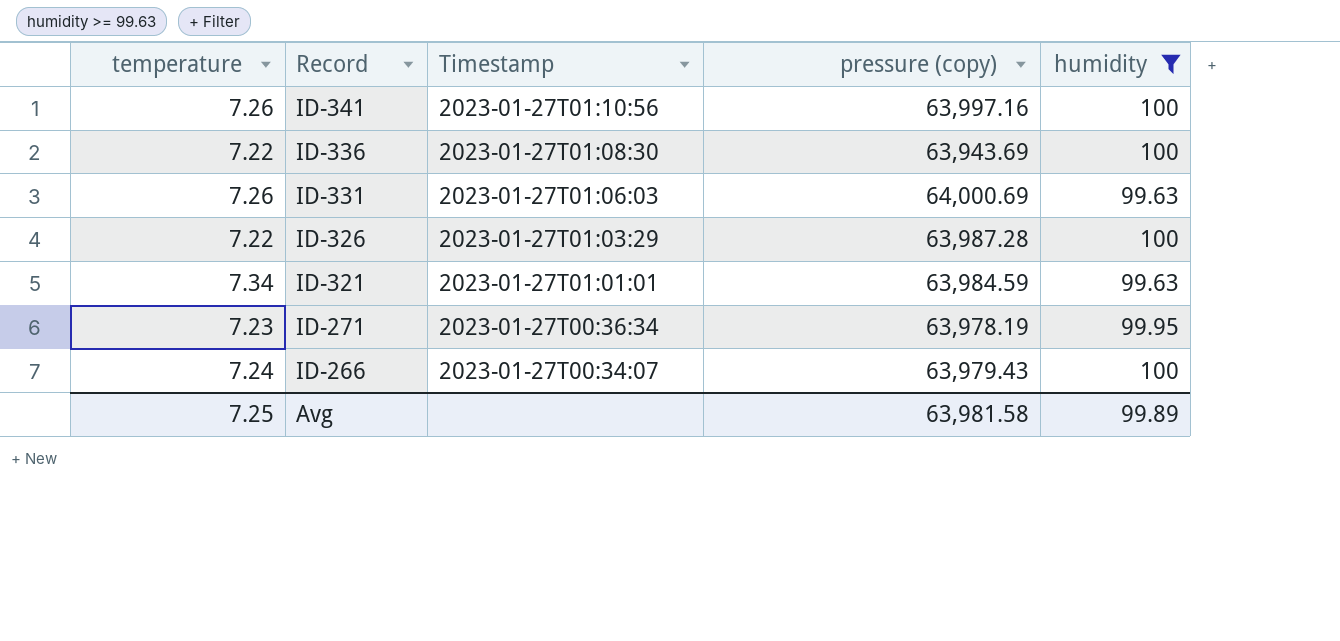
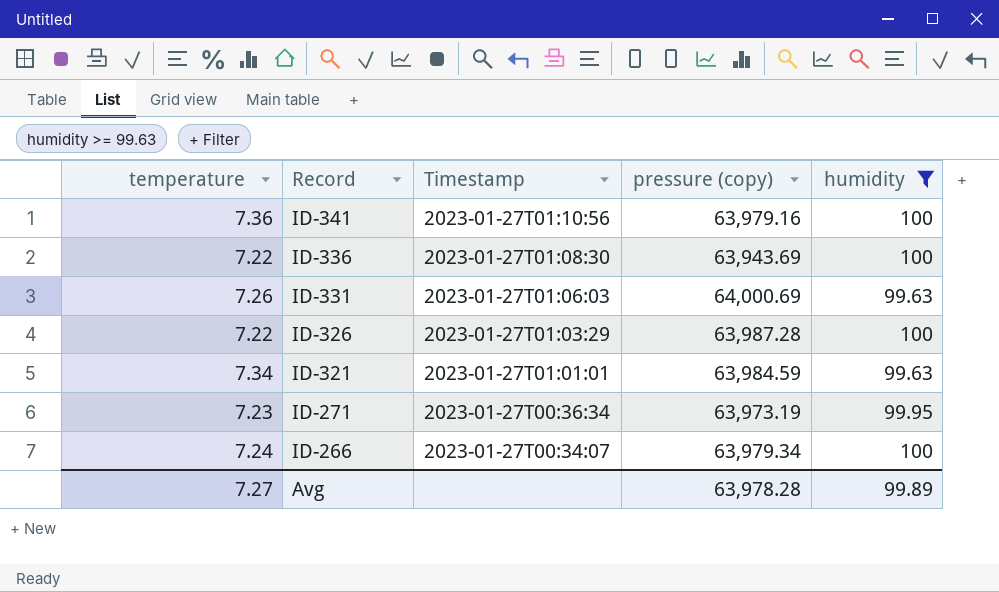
ID-341 | temperature: 7.26 -> 7.36
ID-341 | pressure (copy): 63,997.16 -> 63,979.16
ID-271 | pressure (copy): 63,978.19 -> 63,973.19
ID-266 | pressure (copy): 63,979.43 -> 63,979.34
Avg | temperature: 7.25 -> 7.27
Avg | pressure (copy): 63,981.58 -> 63,978.28

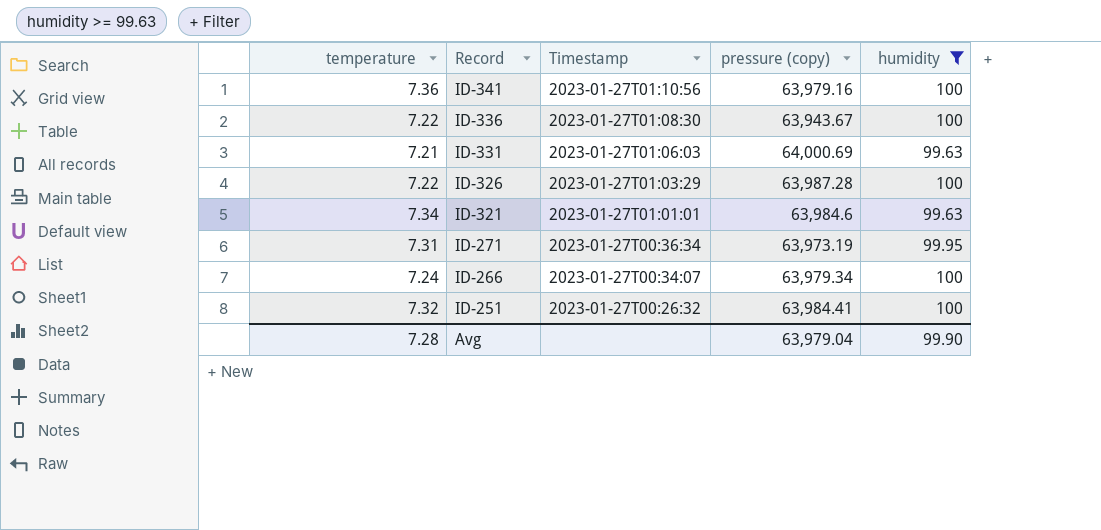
ID-336 | pressure (copy): 63,943.69 -> 63,943.67
ID-331 | temperature: 7.26 -> 7.21
ID-321 | pressure (copy): 63,984.59 -> 63,984.6
ID-271 | temperature: 7.23 -> 7.31
row ID-251: none -> 7.32 | 2023-01-27T00:26:32 | 63,984.41 | 100
Avg | temperature: 7.27 -> 7.28
Avg | pressure (copy): 63,978.28 -> 63,979.04
Avg | humidity: 99.89 -> 99.90

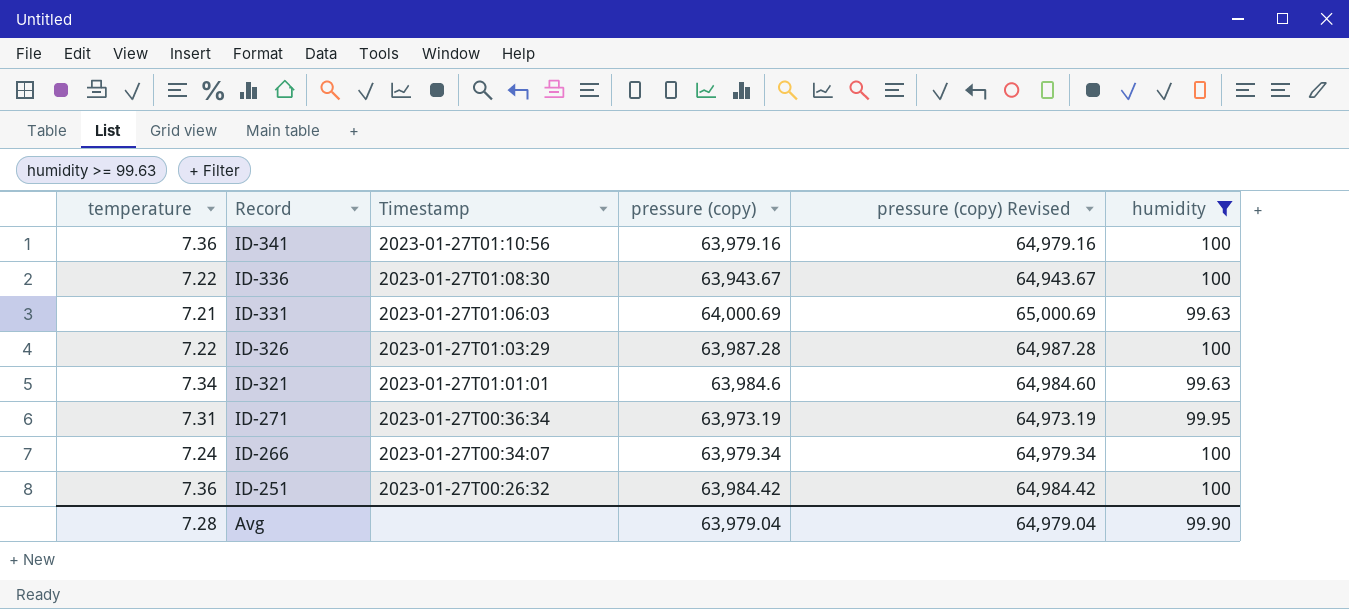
column pressure (copy) Revised | formula: none -> [pressure (copy)] + 1000
ID-251 | temperature: 7.32 -> 7.36
ID-251 | pressure (copy): 63,984.41 -> 63,984.42

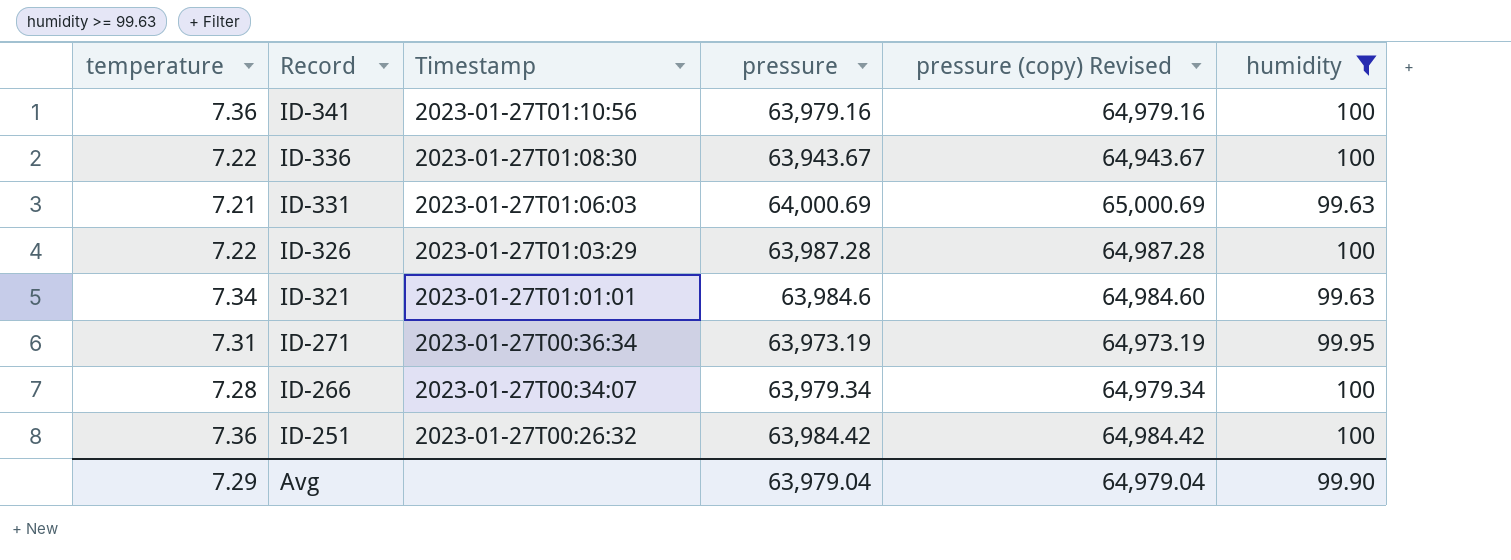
column name: pressure (copy) -> pressure
ID-266 | temperature: 7.24 -> 7.28
Avg | temperature: 7.28 -> 7.29

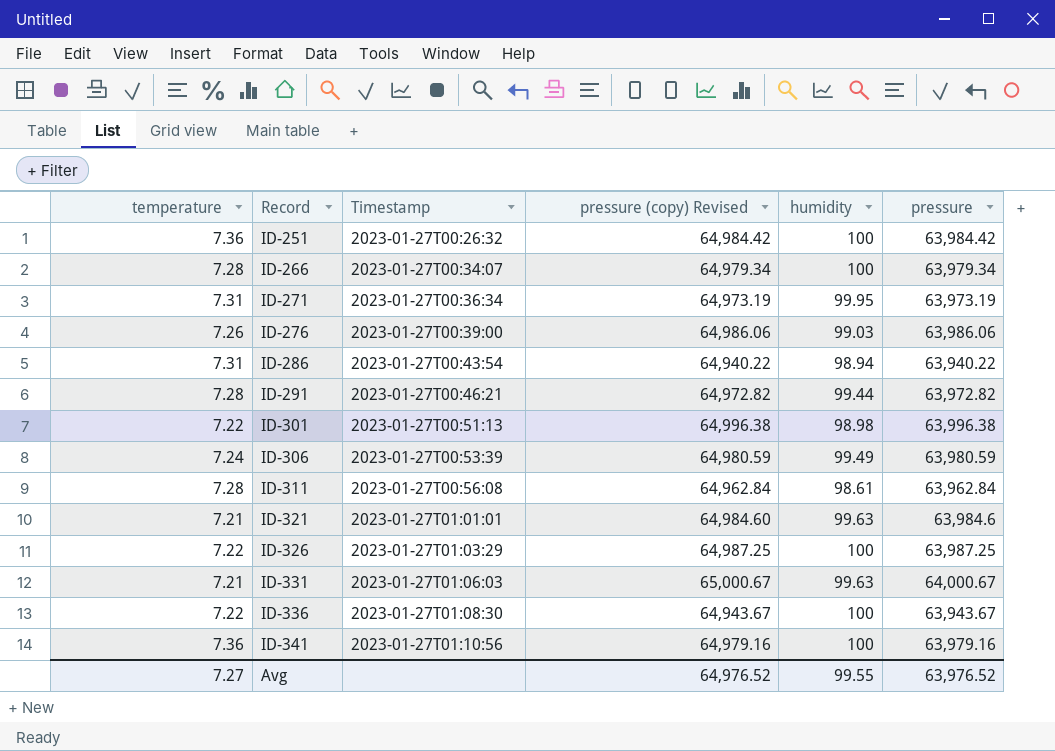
filter: humidity >= 99.63 -> none
row order: Record descending -> Record ascending
column pressure | position: 4 -> 6
ID-321 | temperature: 7.34 -> 7.21
ID-326 | pressure (copy) Revised: 64,987.28 -> 64,987.25
ID-326 | pressure: 63,987.28 -> 63,987.25
ID-331 | pressure (copy) Revised: 65,000.69 -> 65,000.67
ID-331 | pressure: 64,000.69 -> 64,000.67
Avg | temperature: 7.29 -> 7.27
Avg | pressure (copy) Revised: 64,979.04 -> 64,976.52
Avg | humidity: 99.90 -> 99.55
Avg | pressure: 63,979.04 -> 63,976.52

